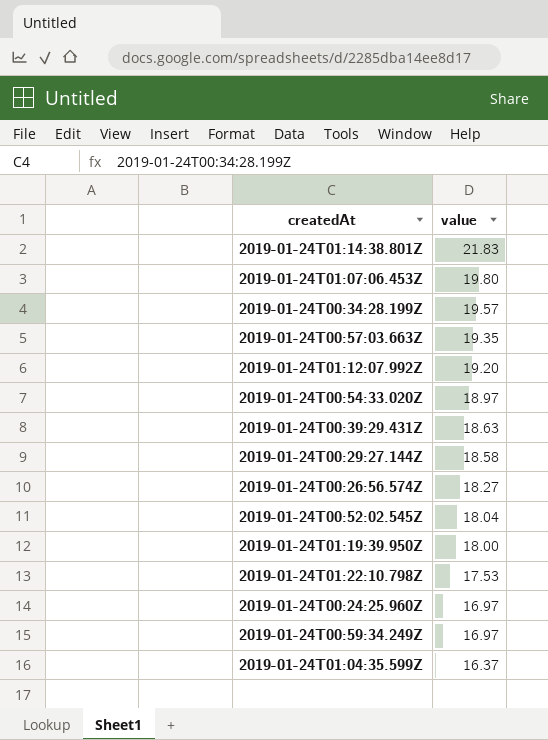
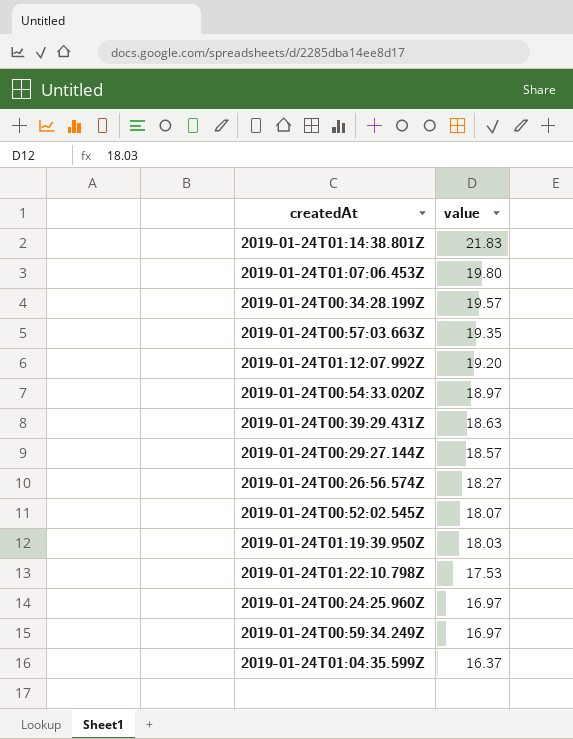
2019-01-24T00:29:27.144Z | value: 18.58 -> 18.57
2019-01-24T00:52:02.545Z | value: 18.04 -> 18.07
2019-01-24T01:19:39.950Z | value: 18.00 -> 18.03

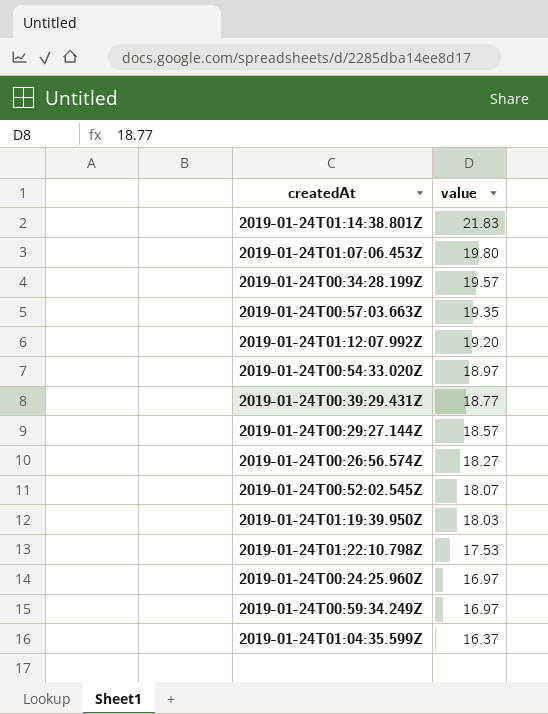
2019-01-24T00:39:29.431Z | value: 18.63 -> 18.77

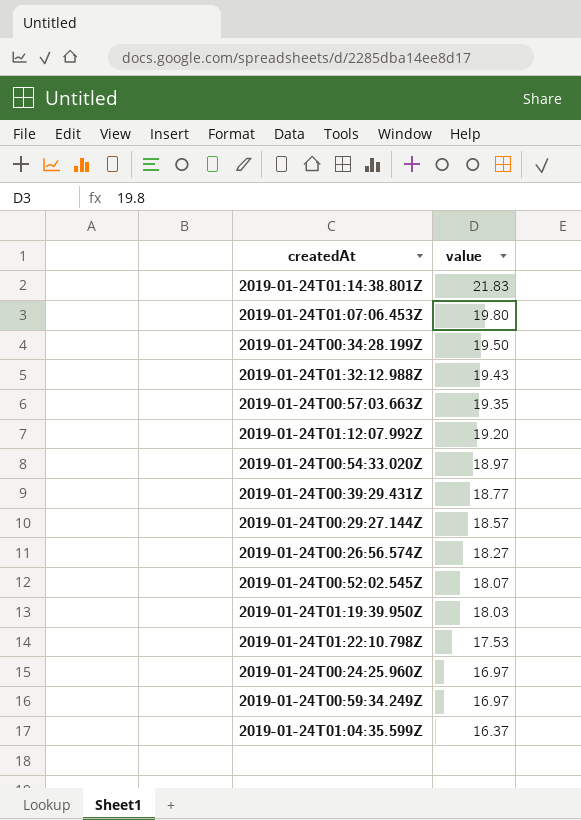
2019-01-24T00:34:28.199Z | value: 19.57 -> 19.50
row 2019-01-24T01:32:12.988Z: none -> 19.43

